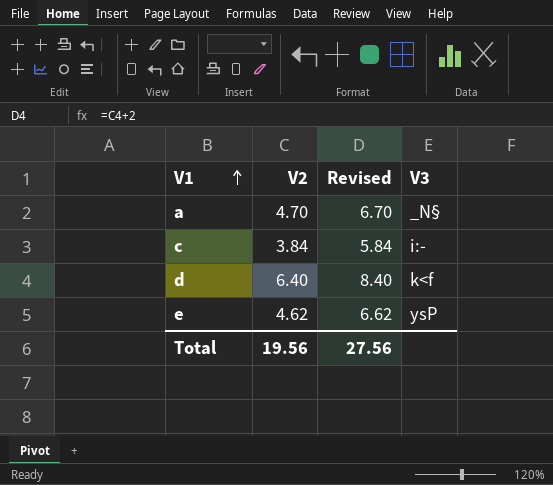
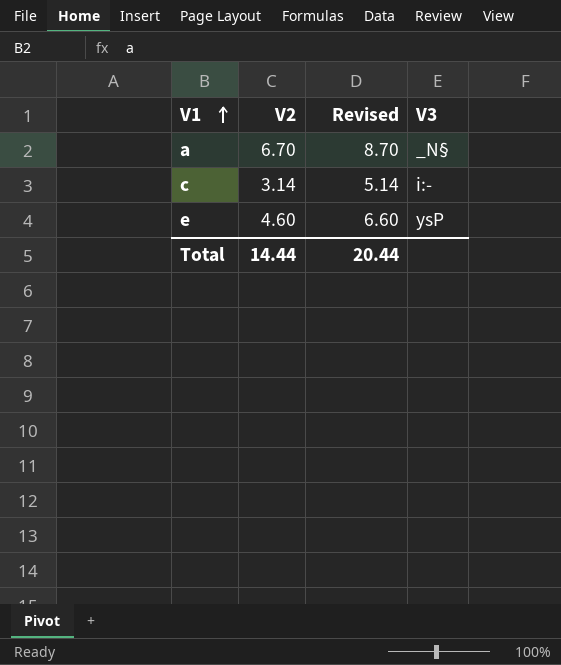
row d: 6.40 | 8.40 | k<f -> none
a | V2: 4.70 -> 6.70
a | Revised: 6.70 -> 8.70
c | V2: 3.84 -> 3.14
c | Revised: 5.84 -> 5.14
e | V2: 4.62 -> 4.60
e | Revised: 6.62 -> 6.60
Total | V2: 19.56 -> 14.44
Total | Revised: 27.56 -> 20.44

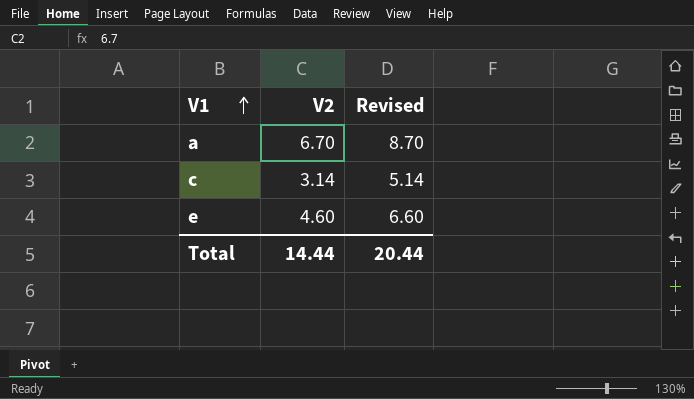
column V3 | position: 4 -> none

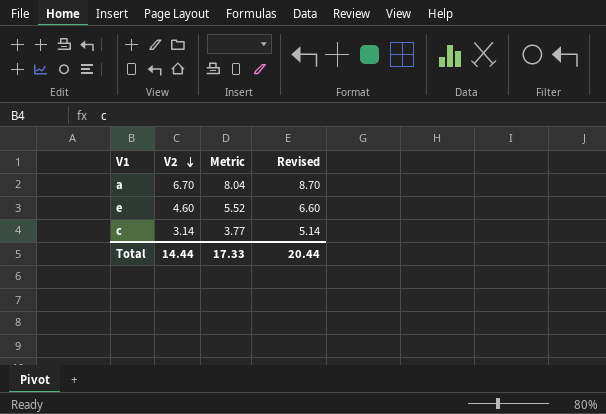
row order: V1 ascending -> V2 descending
column Metric | formula: none -> [V2] * 1.2

